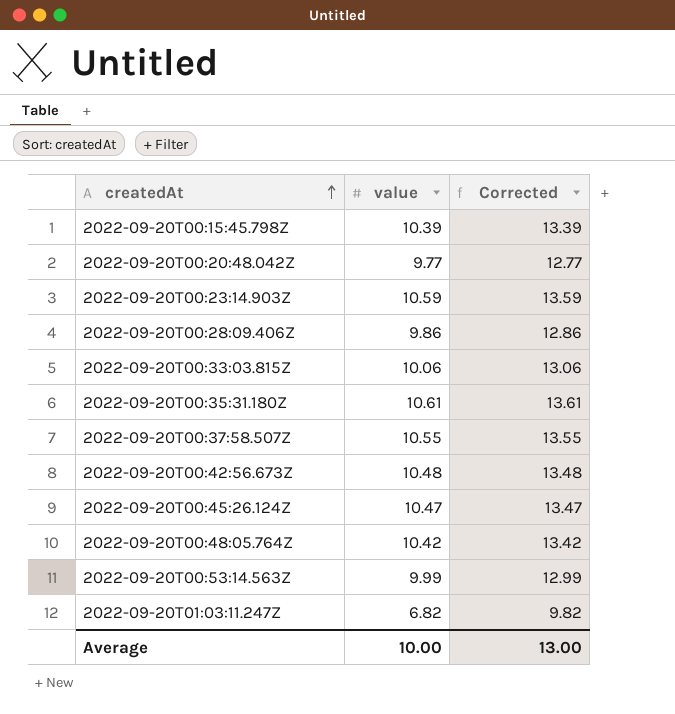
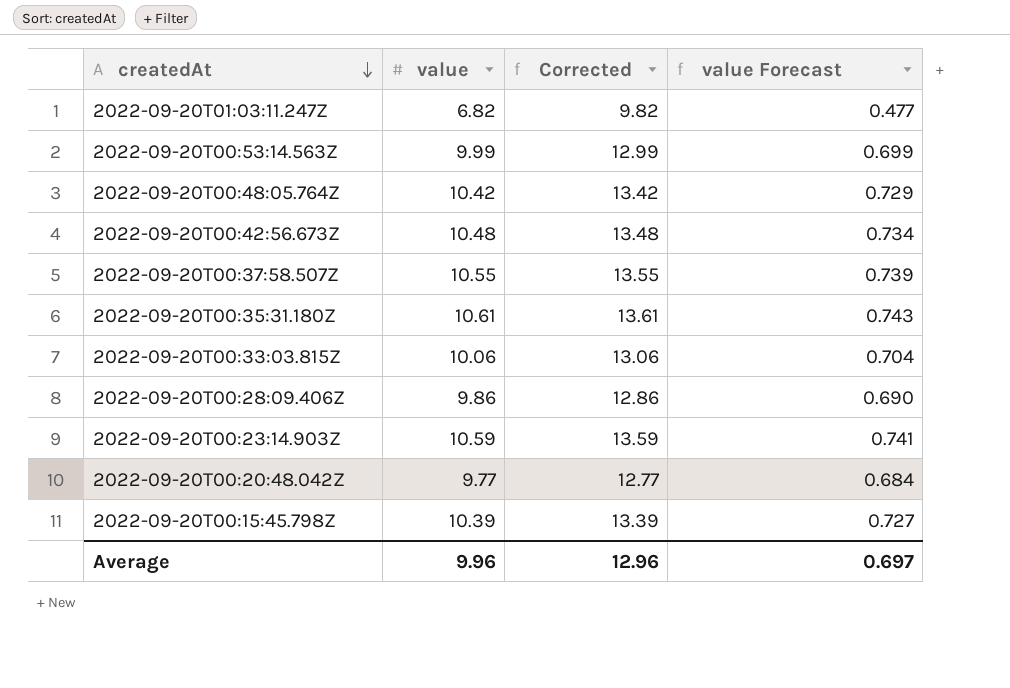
row order: createdAt ascending -> createdAt descending
column value Forecast | formula: none -> [value] * 0.07
row 2022-09-20T00:45:26.124Z: 10.47 | 13.47 -> none
Average | value: 10.00 -> 9.96
Average | Corrected: 13.00 -> 12.96

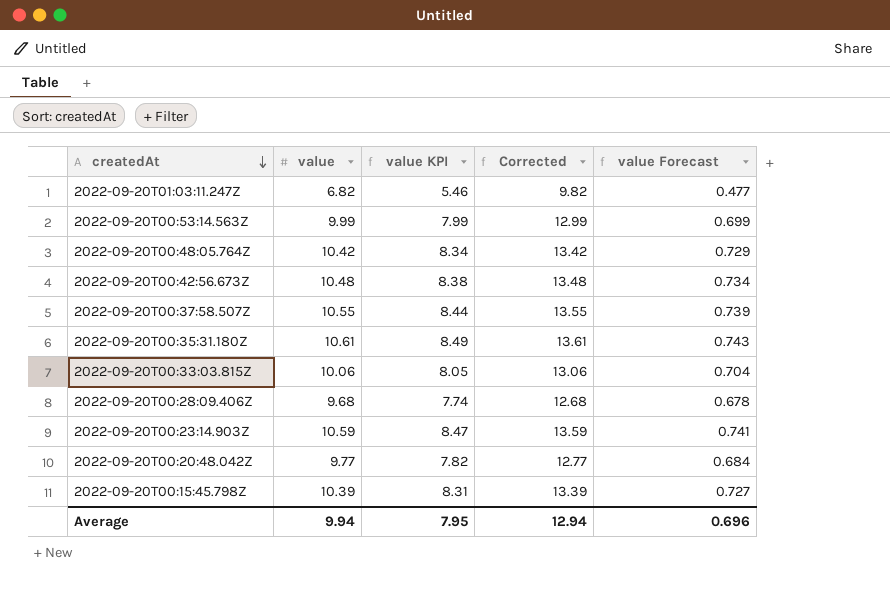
column value KPI | formula: none -> [value] * 0.8
2022-09-20T00:28:09.406Z | value: 9.86 -> 9.68
2022-09-20T00:28:09.406Z | Corrected: 12.86 -> 12.68
2022-09-20T00:28:09.406Z | value Forecast: 0.690 -> 0.678
Average | value: 9.96 -> 9.94
Average | Corrected: 12.96 -> 12.94
Average | value Forecast: 0.697 -> 0.696

